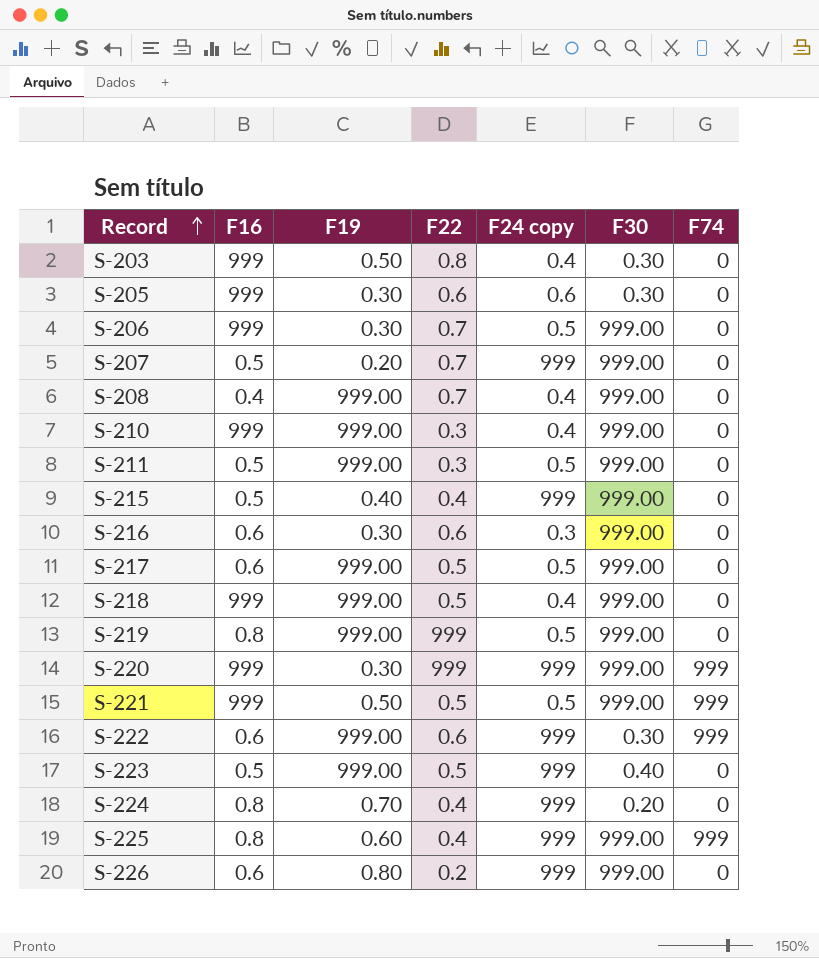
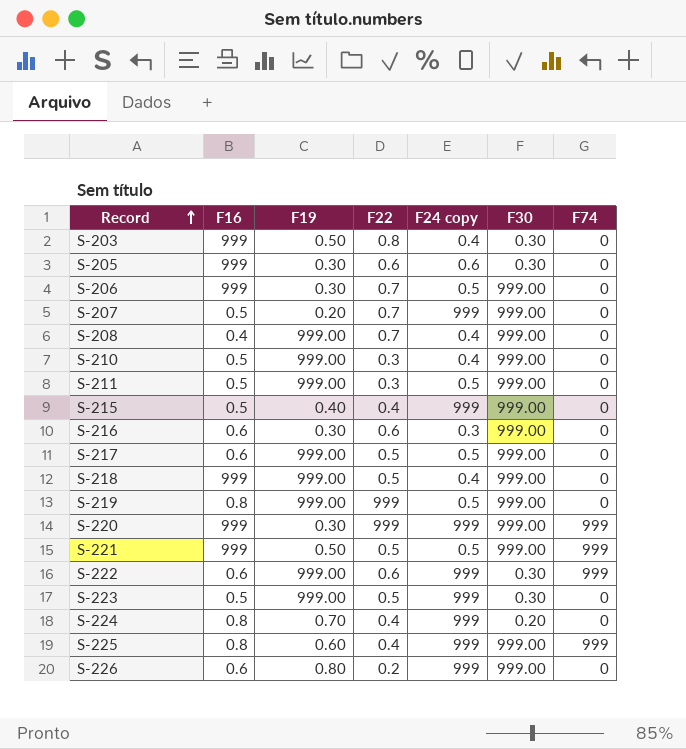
S-210 | F16: 999 -> 0.5
S-223 | F30: 0.40 -> 0.30

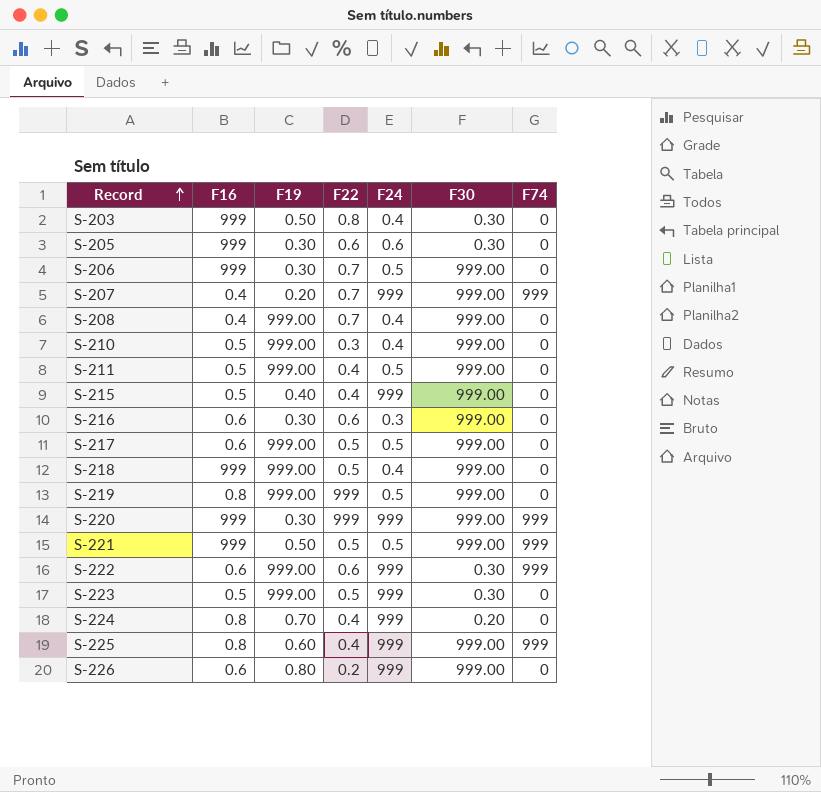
column name: F24 copy -> F24
S-207 | F16: 0.5 -> 0.4
S-207 | F74: 0 -> 999
S-211 | F22: 0.3 -> 0.4

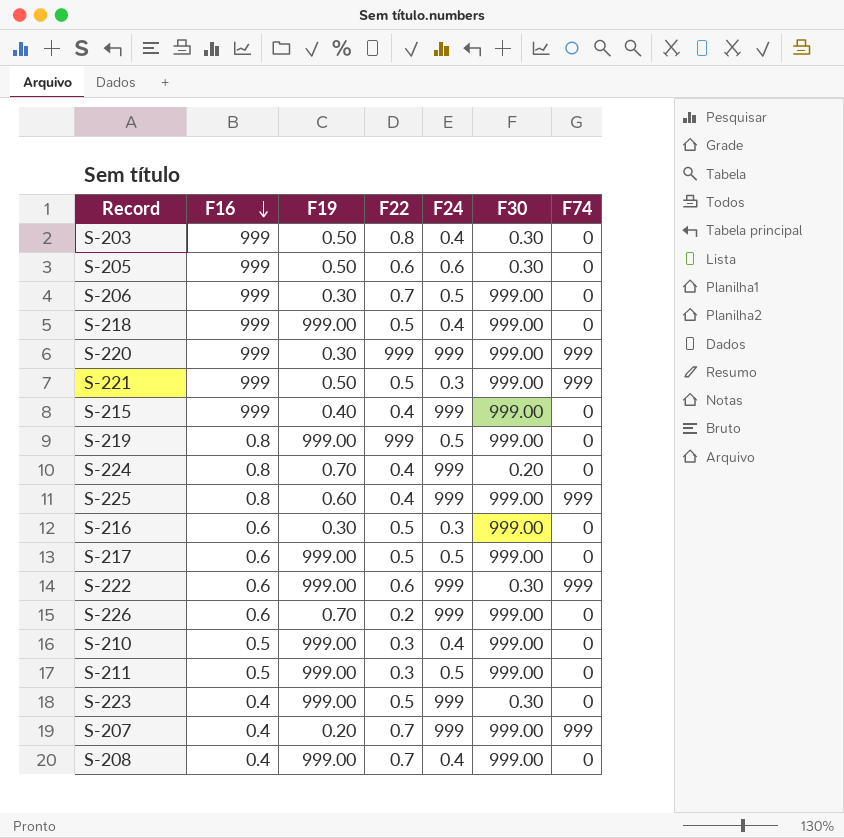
row order: Record ascending -> F16 descending
S-205 | F19: 0.30 -> 0.50
S-221 | F24: 0.5 -> 0.3
S-215 | F16: 0.5 -> 999
S-216 | F22: 0.6 -> 0.5
S-226 | F19: 0.80 -> 0.70
S-211 | F22: 0.4 -> 0.3
S-223 | F16: 0.5 -> 0.4

